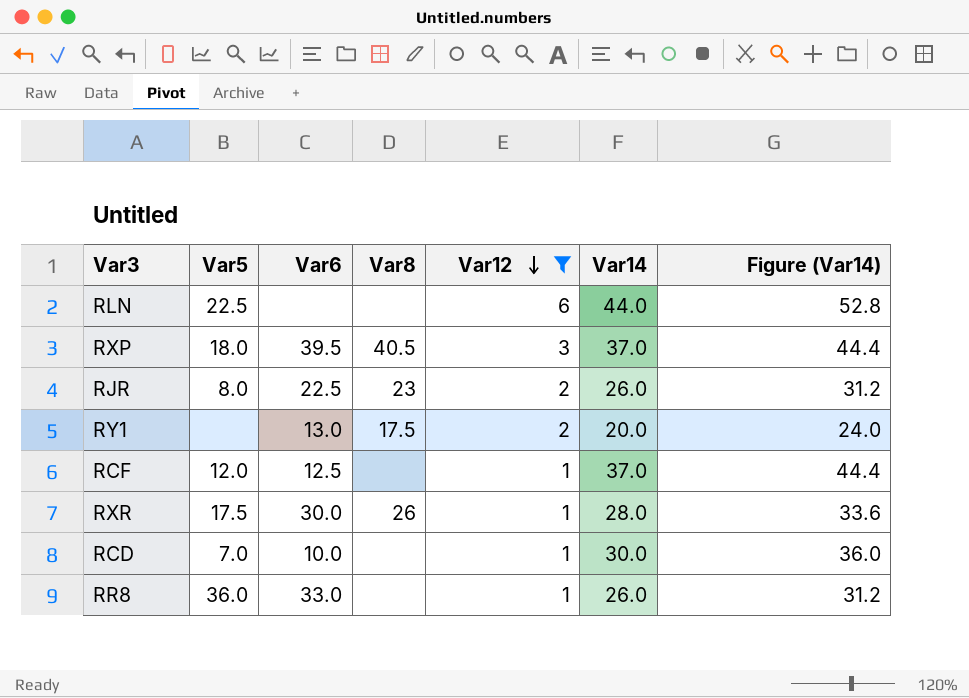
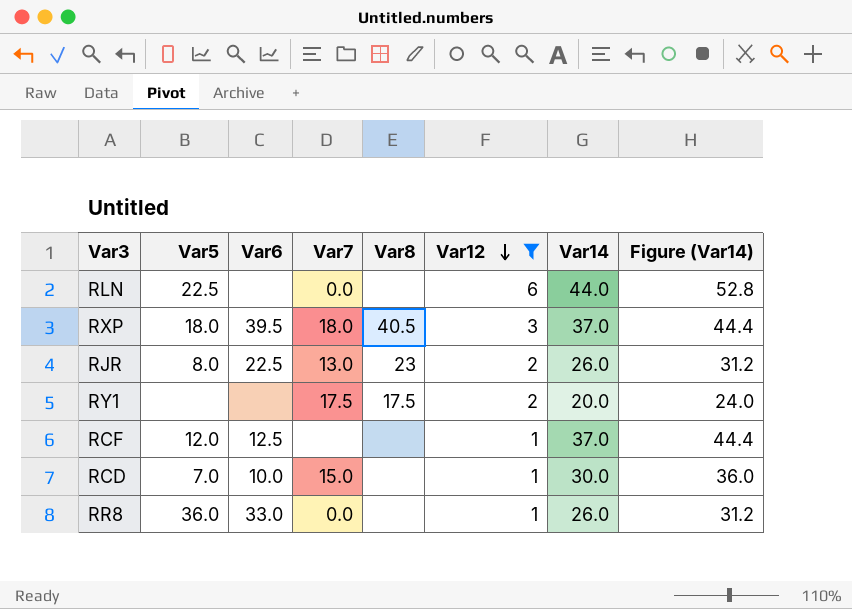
column Var7 | position: none -> 4
row RXR: 17.5 | 30.0 | 26 | 1 | 28.0 | 33.6 -> none
RY1 | Var6: 13.0 -> none

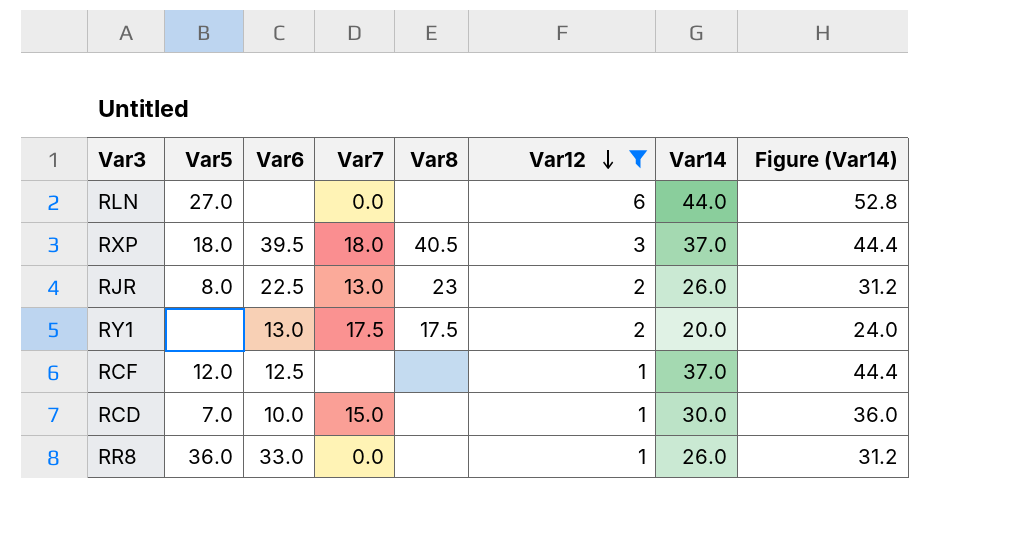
RLN | Var5: 22.5 -> 27.0
RY1 | Var6: none -> 13.0

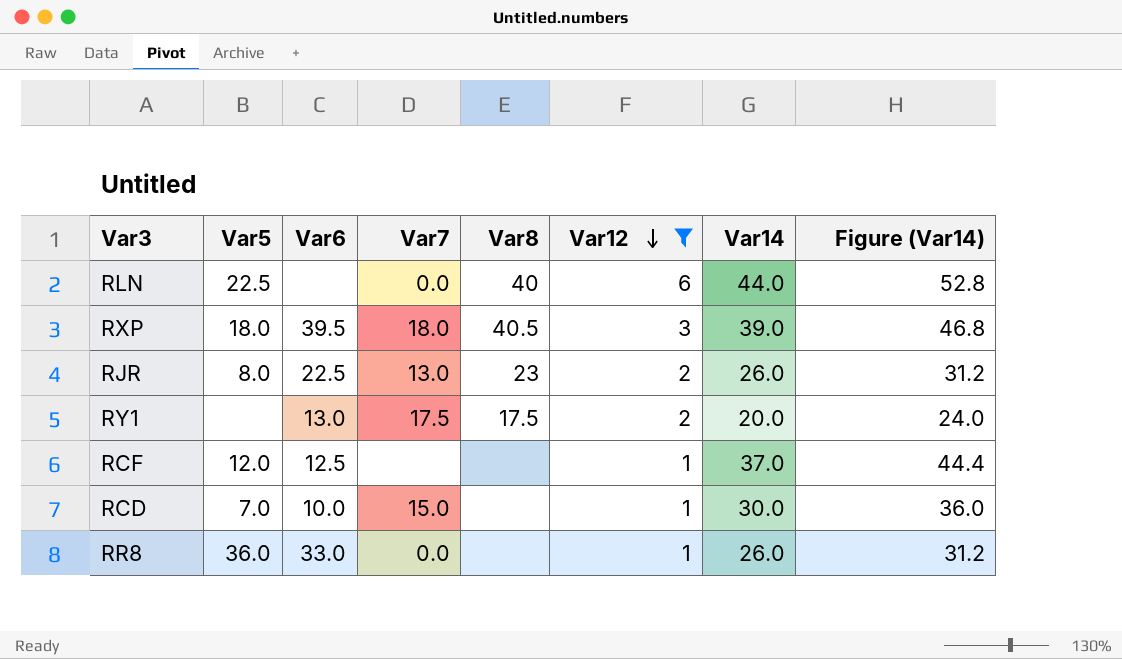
RLN | Var5: 27.0 -> 22.5
RLN | Var8: none -> 40
RXP | Var14: 37.0 -> 39.0
RXP | Figure (Var14): 44.4 -> 46.8

